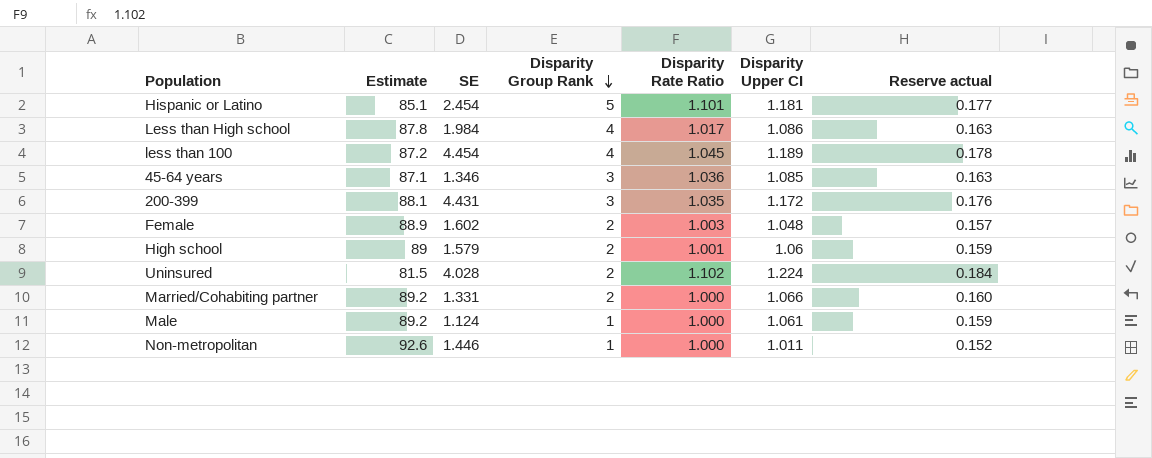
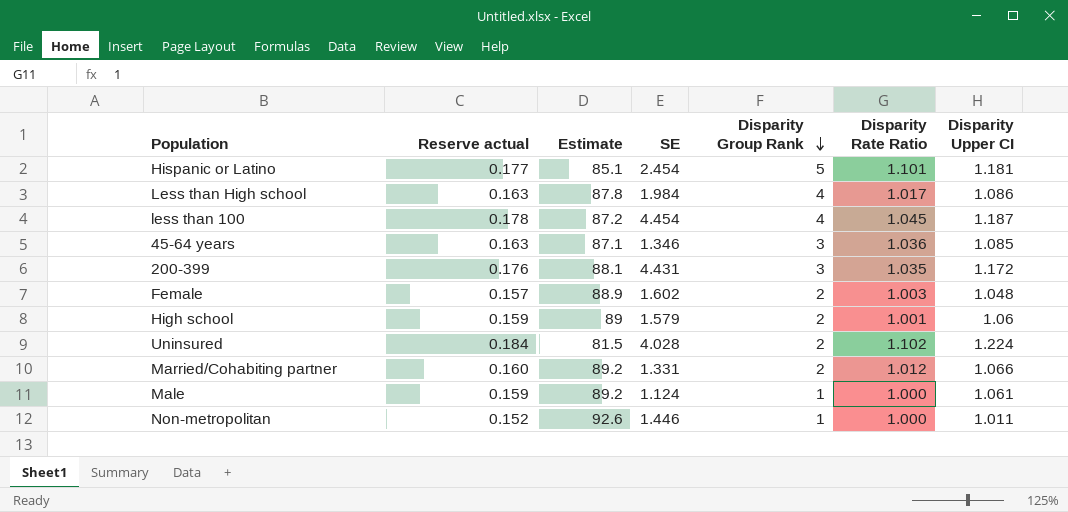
column Reserve actual | position: 7 -> 2
less than 100 | Disparity Upper CI: 1.189 -> 1.187
Married/Cohabiting partner | Disparity Rate Ratio: 1.000 -> 1.012

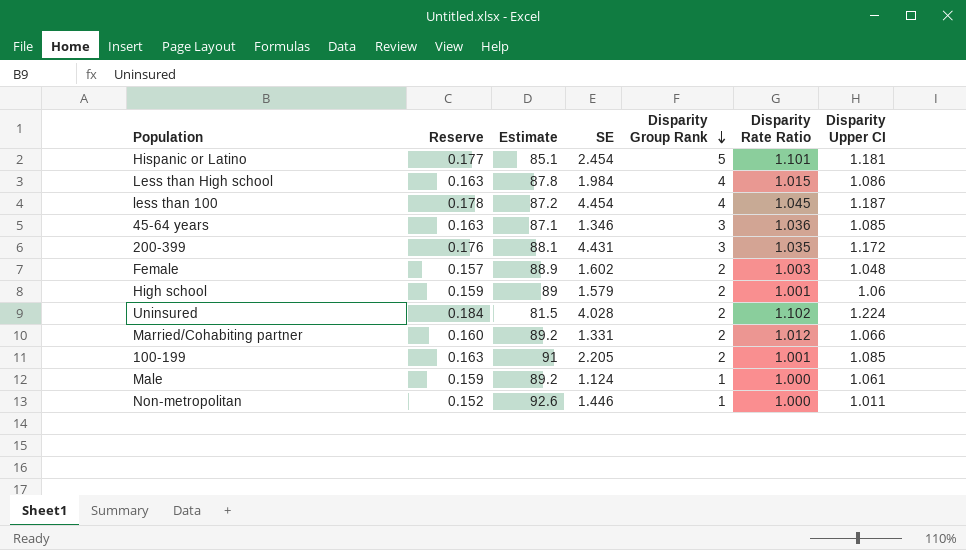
column name: Reserve actual -> Reserve
Less than High school | Disparity Rate Ratio: 1.017 -> 1.015
row 100-199: none -> 0.163 | 91 | 2.205 | 2 | 1.001 | 1.085

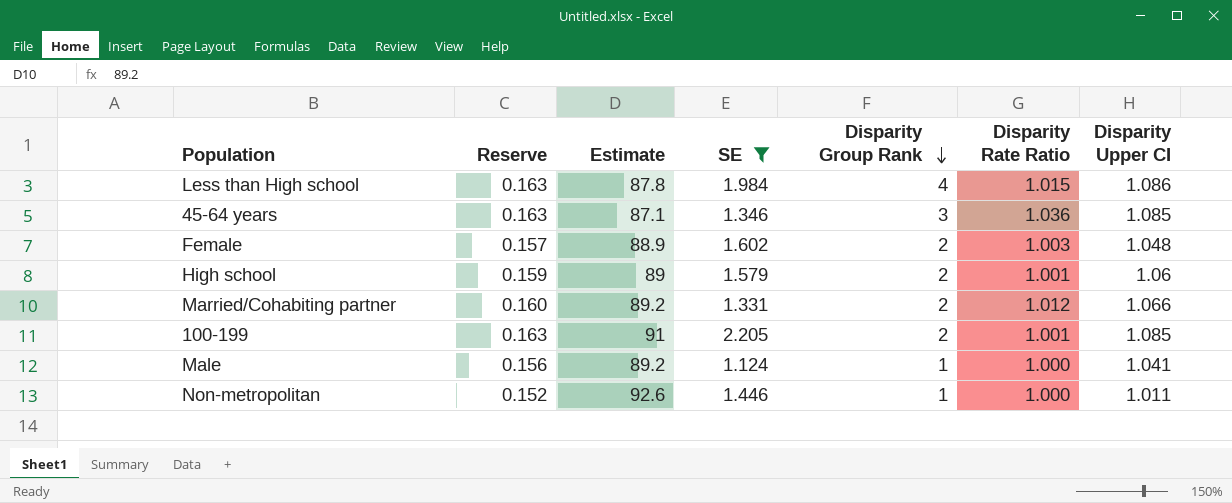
filter: none -> SE <= 2.205
Male | Reserve: 0.159 -> 0.156
Male | Disparity Upper CI: 1.061 -> 1.041

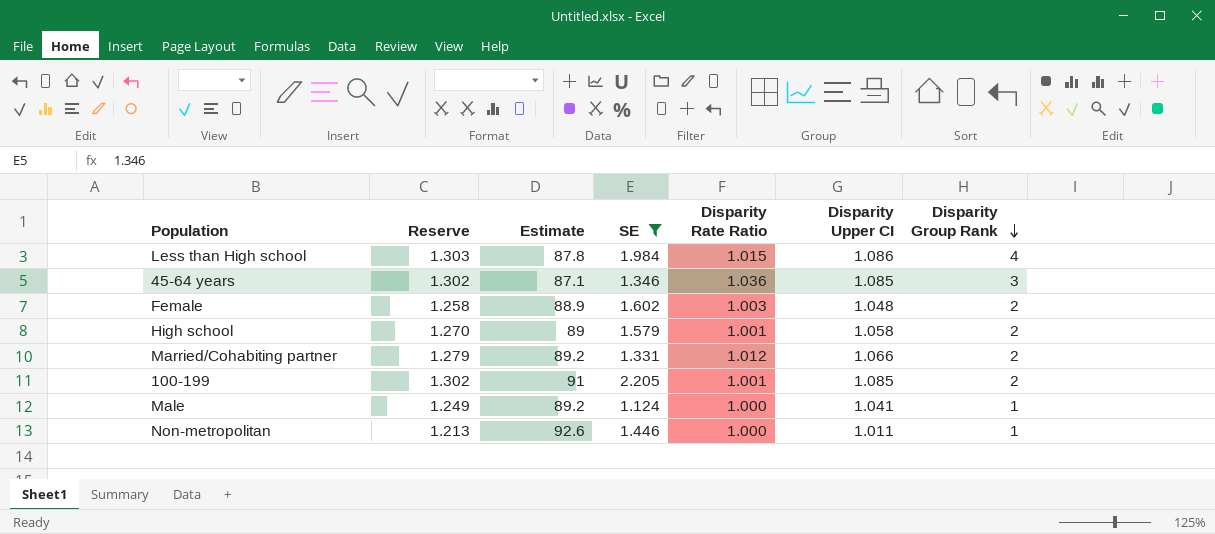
column Reserve | formula: [Disparity Upper CI] * 0.15 -> [Disparity Upper CI] * 1.2
column Disparity Group Rank | position: 5 -> 7
High school | Disparity Upper CI: 1.06 -> 1.058

